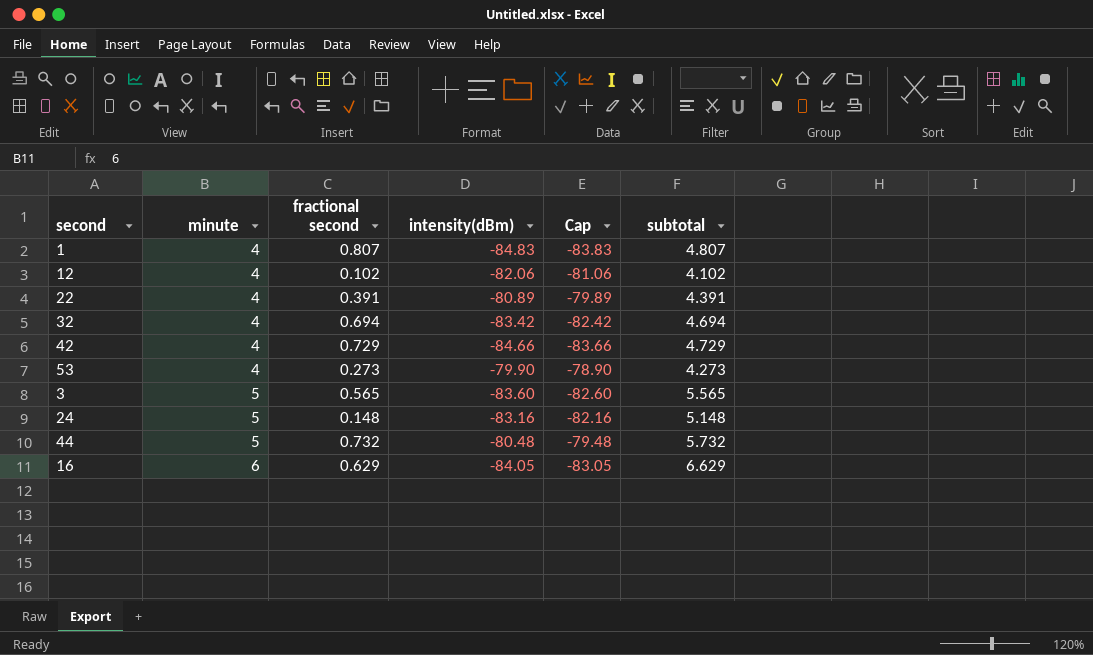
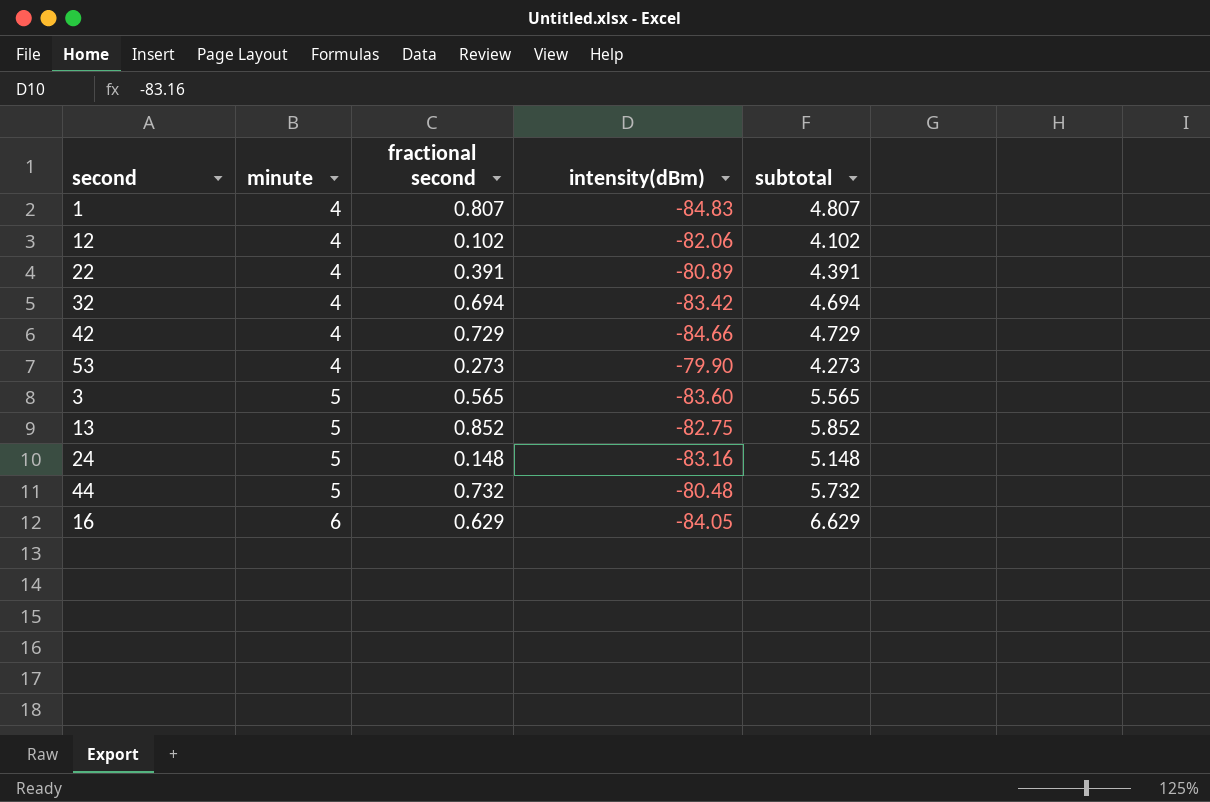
column Cap | formula: [intensity(dBm)] + 1 -> none
row 13: none -> 5 | 0.852 | -82.75 | 5.852

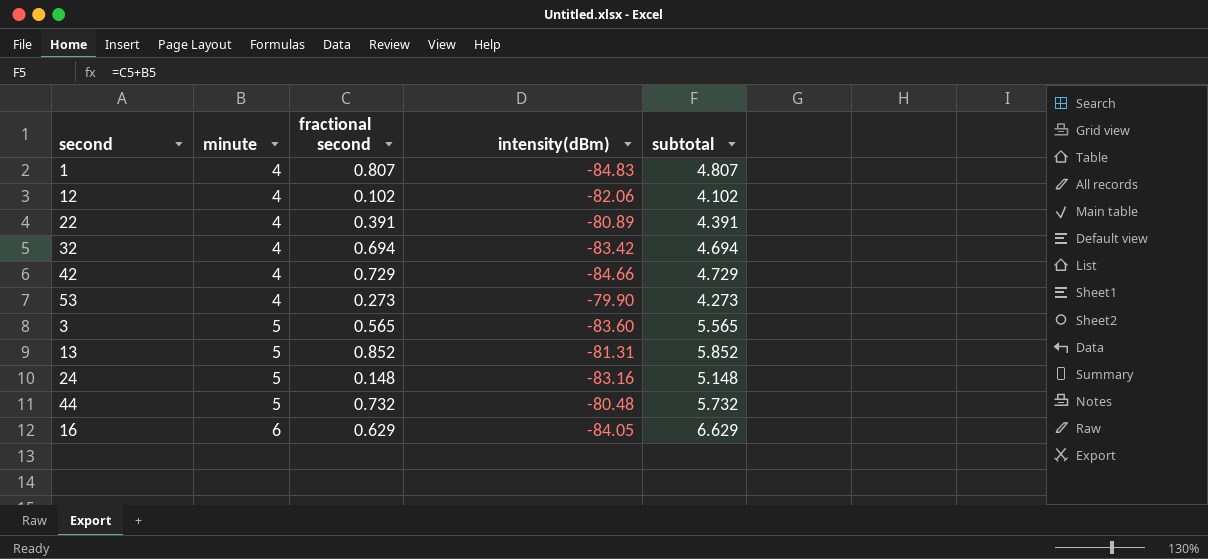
13 | intensity(dBm): -82.75 -> -81.31

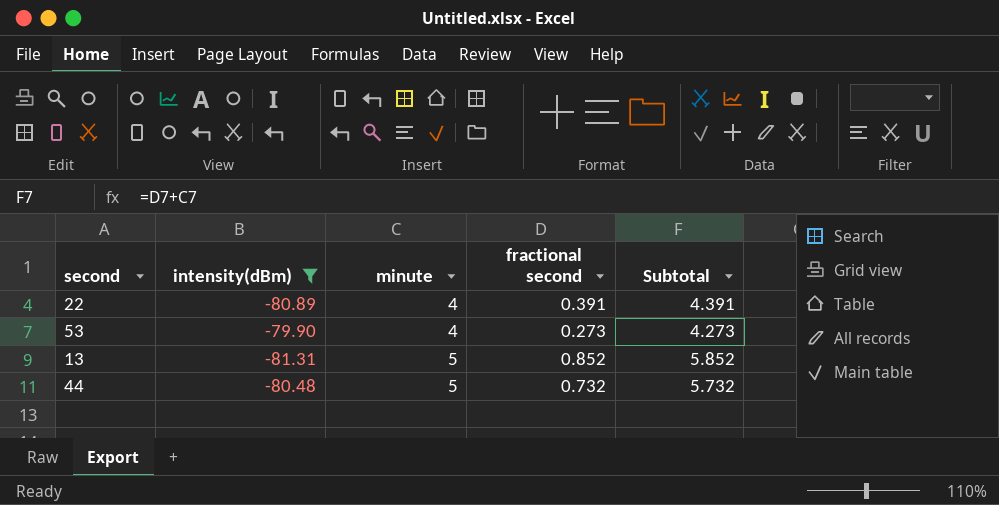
filter: none -> intensity(dBm) >= -81.31
column intensity(dBm) | position: 4 -> 2
column name: subtotal -> Subtotal

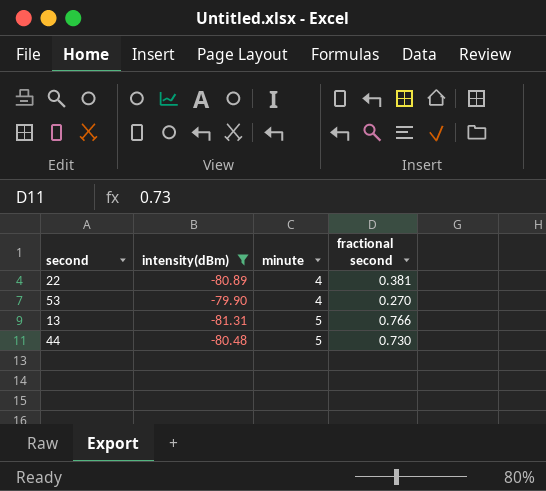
column Subtotal | formula: [minute] + [fractional second] -> none
22 | fractional second: 0.391 -> 0.381
53 | fractional second: 0.273 -> 0.270
13 | fractional second: 0.852 -> 0.766
44 | fractional second: 0.732 -> 0.730

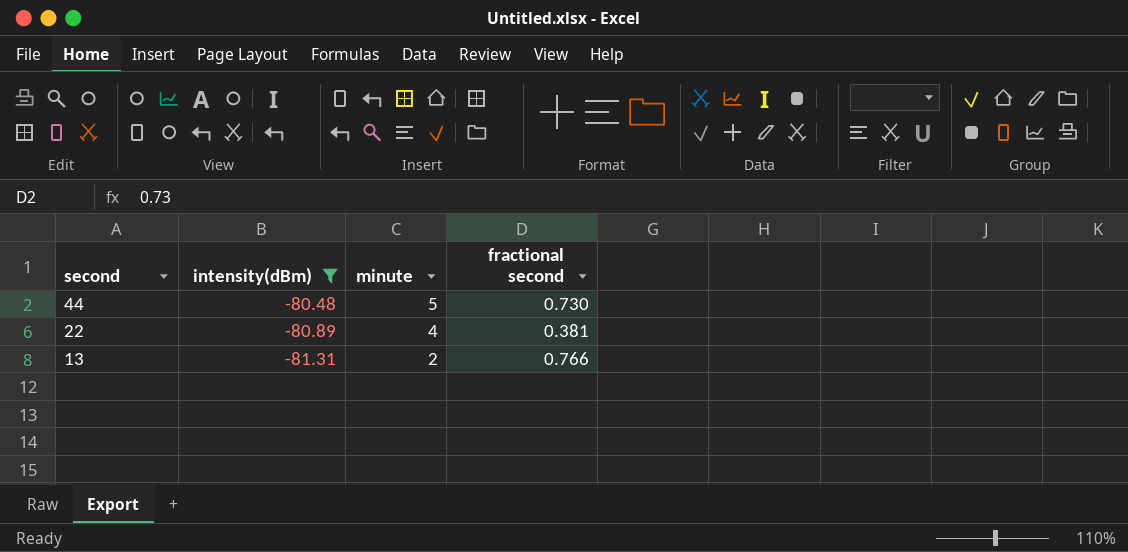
row order: minute ascending -> second descending
row 53: -79.90 | 4 | 0.270 -> none
13 | minute: 5 -> 2

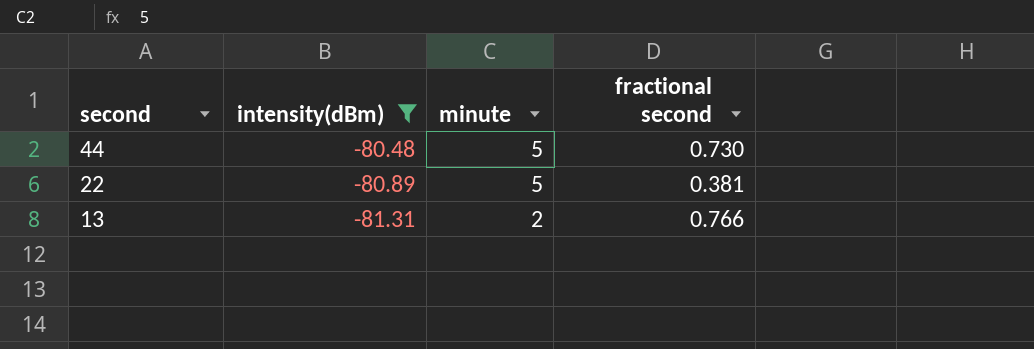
22 | minute: 4 -> 5

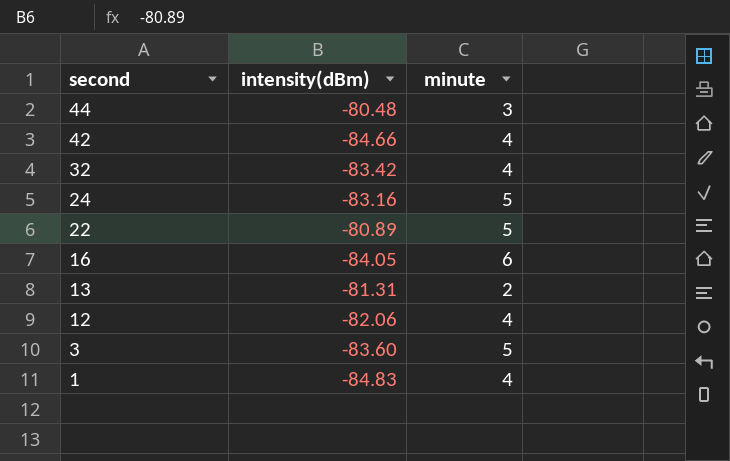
filter: intensity(dBm) >= -81.31 -> none
column fractional second | position: 4 -> none
44 | minute: 5 -> 3

